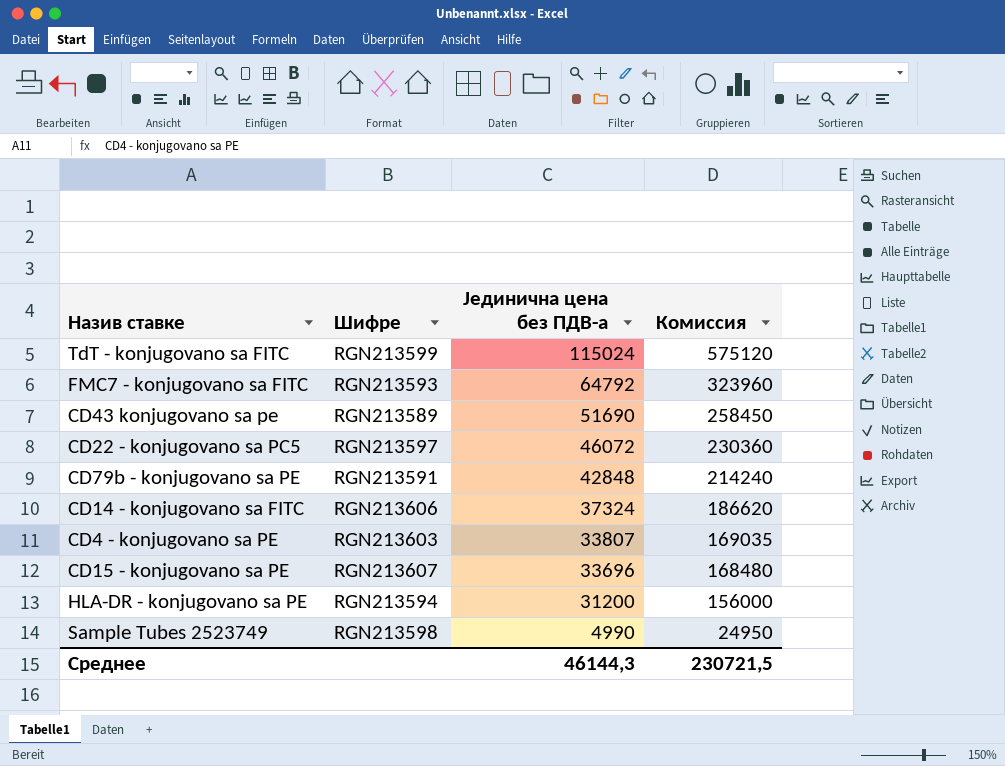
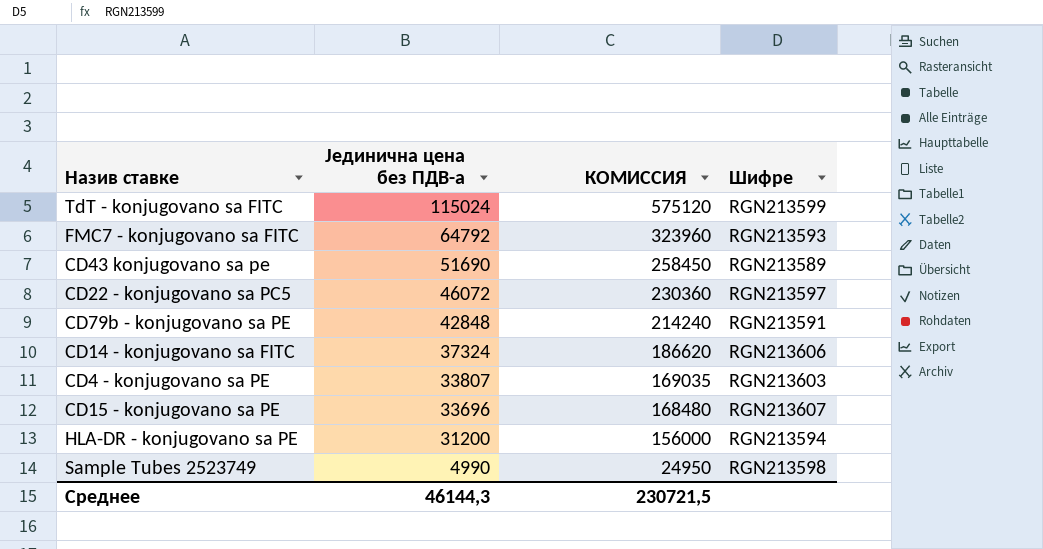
column name: Комиссия -> КОМИССИЯ
column Шифре | position: 2 -> 4

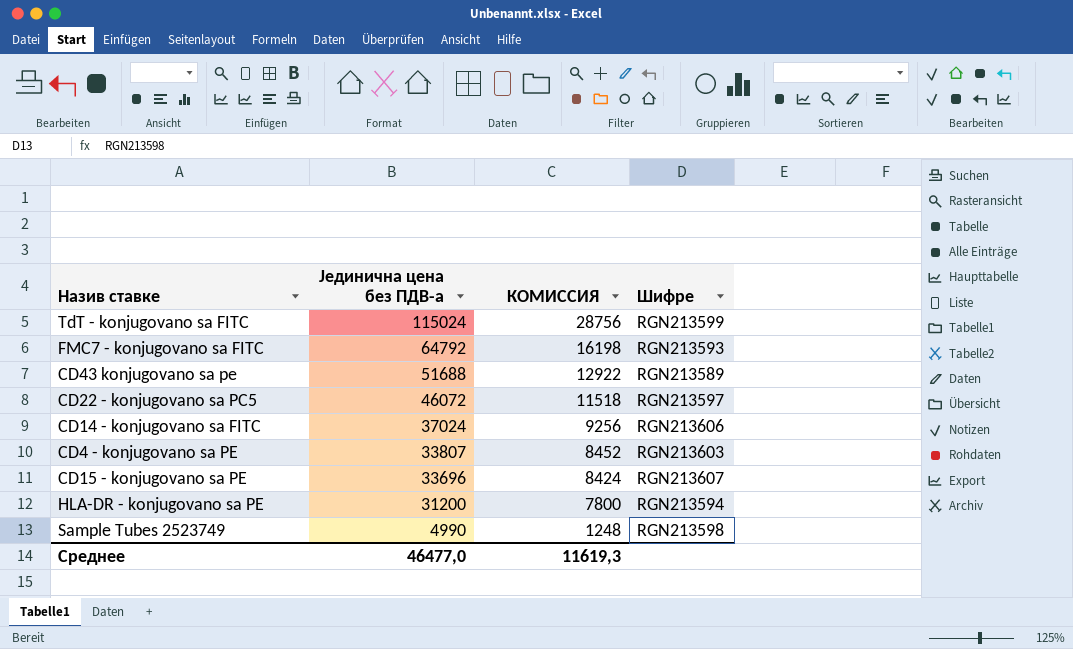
column КОМИССИЯ | formula: [Јединична цена без ПДВ-а] * 5 -> [Јединична цена без ПДВ-а] * 0,25
row CD79b - konjugovano sa PE: 42848 | 214240 | RGN213591 -> none
CD43 konjugovano sa pe | Јединична цена без ПДВ-а: 51690 -> 51688
CD14 - konjugovano sa FITC | Јединична цена без ПДВ-а: 37324 -> 37024
Среднее | Јединична цена без ПДВ-а: 46144,3 -> 46477,0
Среднее | КОМИССИЯ: 230721,5 -> 11619,3

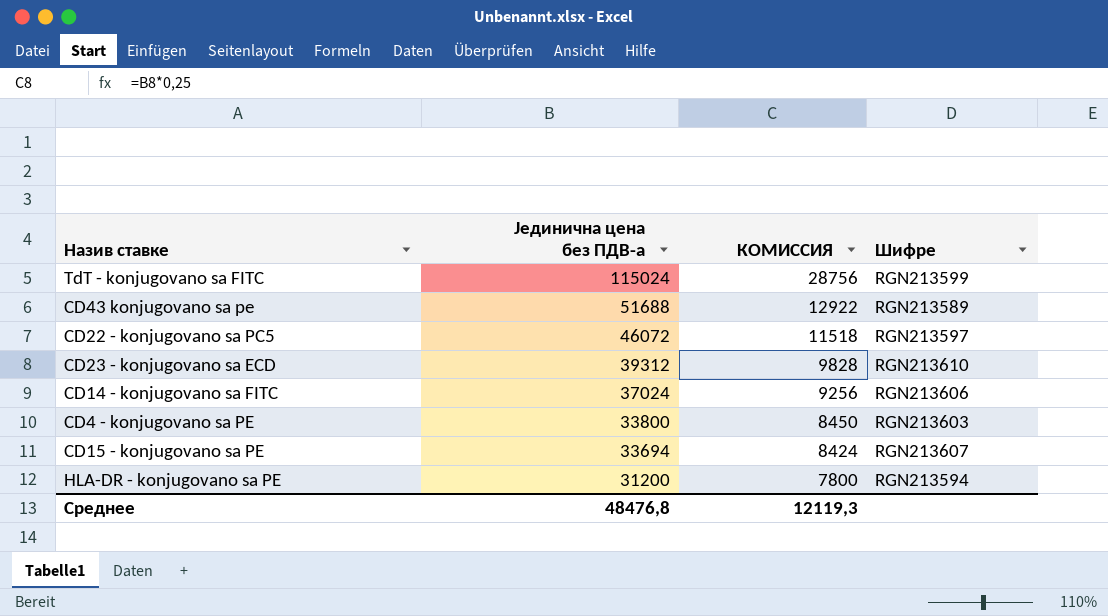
row FMC7 - konjugovano sa FITC: 64792 | 16198 | RGN213593 -> none
row Sample Tubes 2523749: 4990 | 1248 | RGN213598 -> none
row CD23 - konjugovano sa ECD: none -> 39312 | 9828 | RGN213610
CD4 - konjugovano sa PE | Јединична цена без ПДВ-а: 33807 -> 33800
CD4 - konjugovano sa PE | КОМИССИЯ: 8452 -> 8450
CD15 - konjugovano sa PE | Јединична цена без ПДВ-а: 33696 -> 33694
Среднее | Јединична цена без ПДВ-а: 46477,0 -> 48476,8
Среднее | КОМИССИЯ: 11619,3 -> 12119,3

